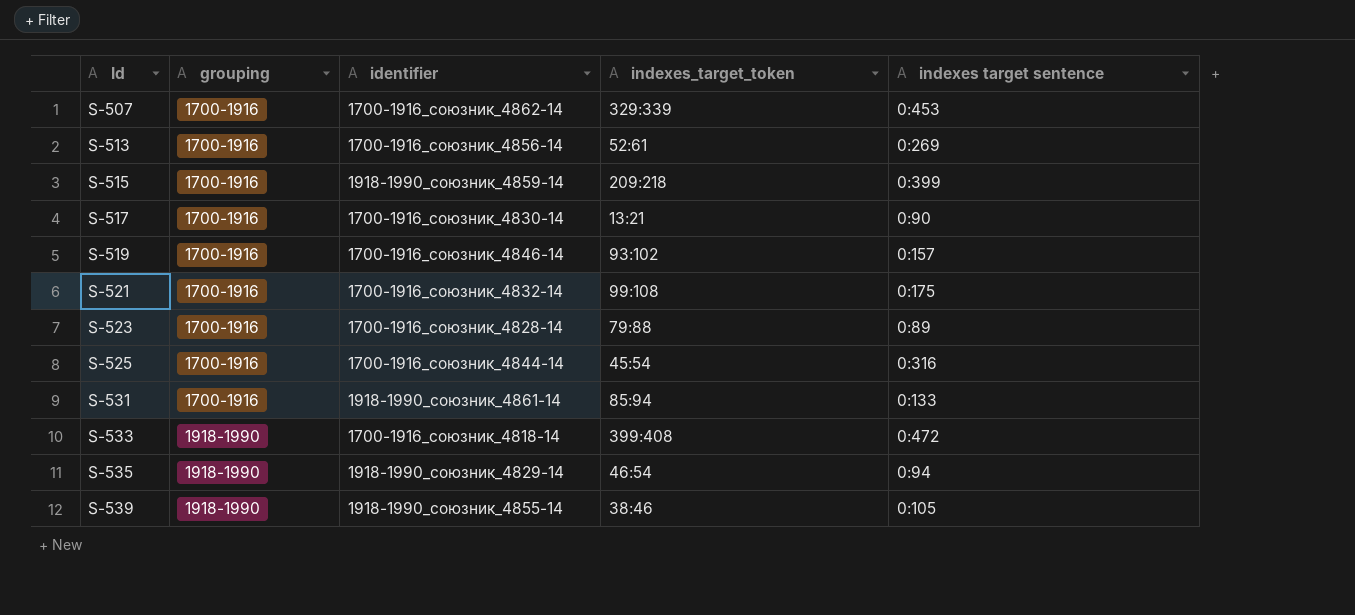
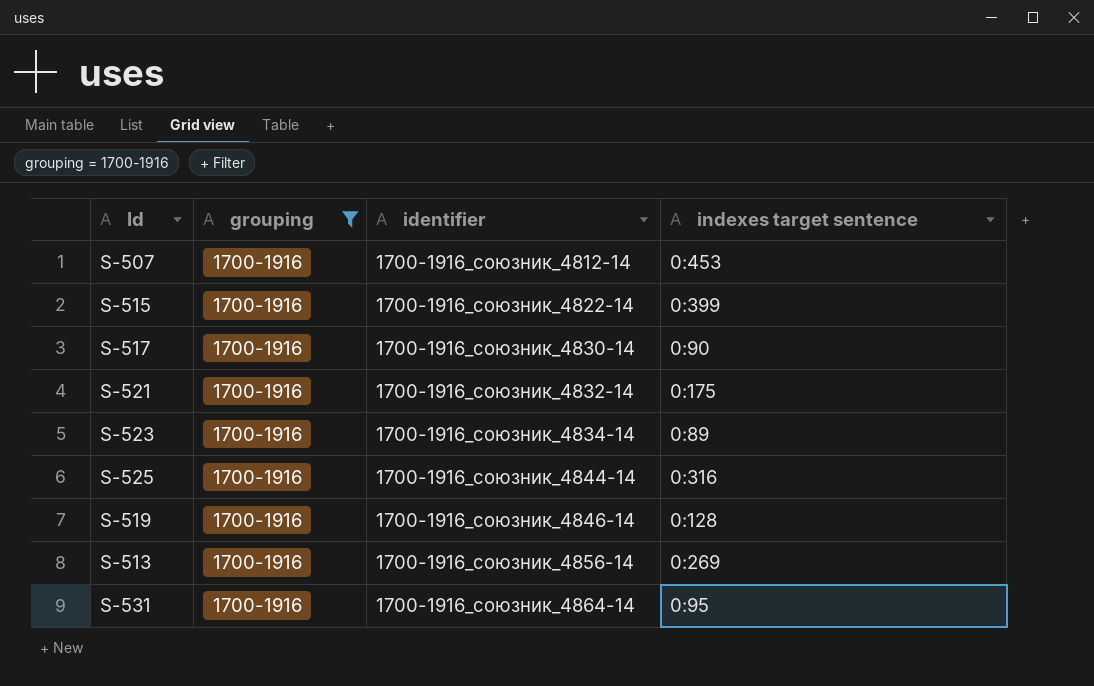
filter: none -> grouping = 1700-1916
row order: Id ascending -> identifier ascending
column indexes_target_token | position: 4 -> none
S-507 | identifier: 1700-1916_союзник_4862-14 -> 1700-1916_союзник_4812-14
S-515 | identifier: 1918-1990_союзник_4859-14 -> 1700-1916_союзник_4822-14
S-523 | identifier: 1700-1916_союзник_4828-14 -> 1700-1916_союзник_4834-14
S-519 | indexes target sentence: 0:157 -> 0:128
S-531 | identifier: 1918-1990_союзник_4861-14 -> 1700-1916_союзник_4864-14
S-531 | indexes target sentence: 0:133 -> 0:95

